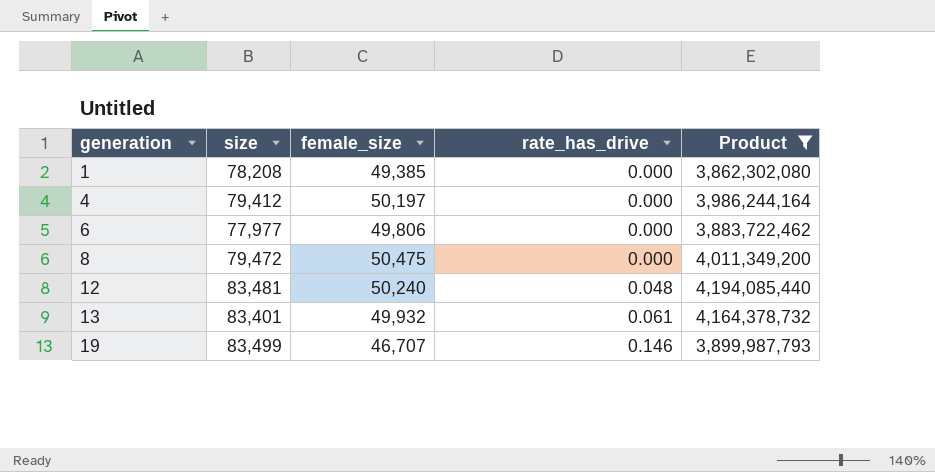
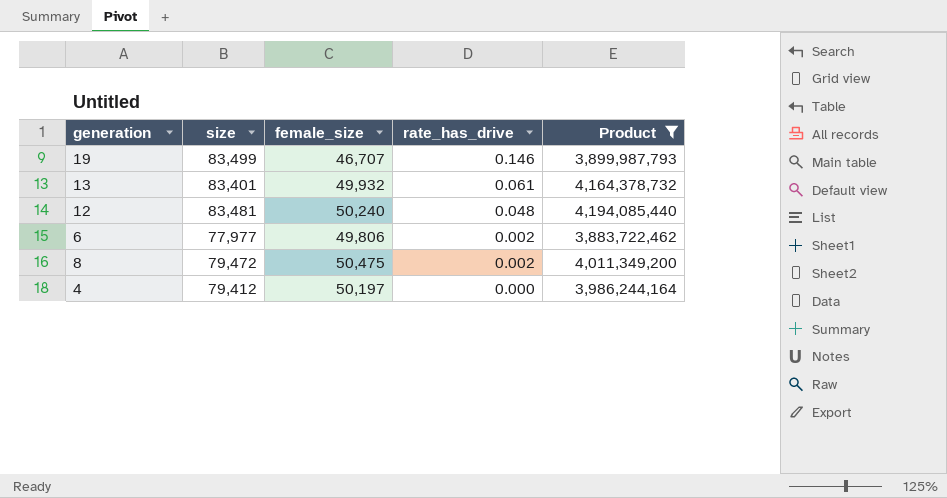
row order: generation ascending -> rate_has_drive descending
row 1: 78,208 | 49,385 | 0.000 | 3,862,302,080 -> none
6 | rate_has_drive: 0.000 -> 0.002
8 | rate_has_drive: 0.000 -> 0.002

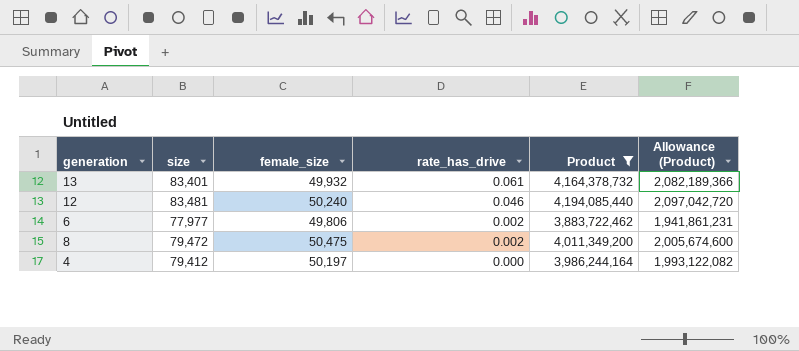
column Allowance (Product) | formula: none -> [Product] * 0.5
row 19: 83,499 | 46,707 | 0.146 | 3,899,987,793 -> none
12 | rate_has_drive: 0.048 -> 0.046

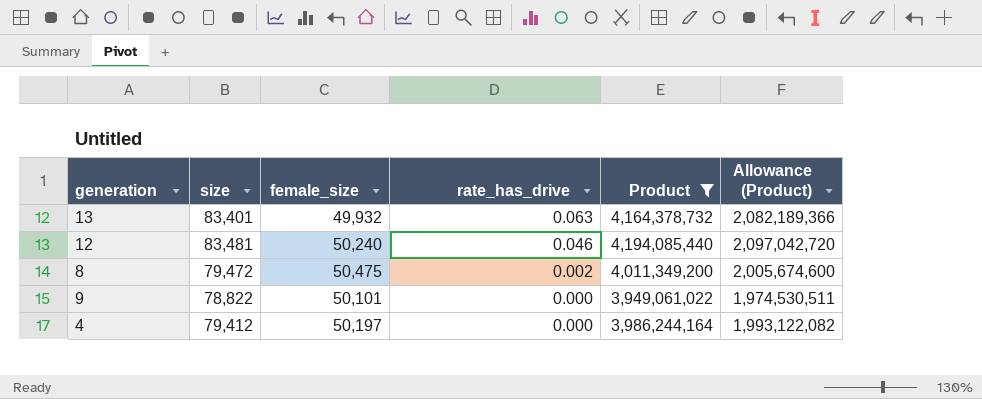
row 6: 77,977 | 49,806 | 0.002 | 3,883,722,462 | 1,941,861,231 -> none
13 | rate_has_drive: 0.061 -> 0.063
row 9: none -> 78,822 | 50,101 | 0.000 | 3,949,061,022 | 1,974,530,511

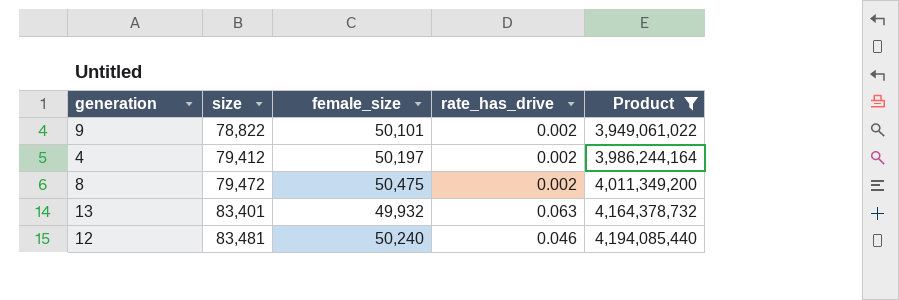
row order: rate_has_drive descending -> size ascending
column Allowance (Product) | formula: [Product] * 0.5 -> none
9 | rate_has_drive: 0.000 -> 0.002
4 | rate_has_drive: 0.000 -> 0.002

